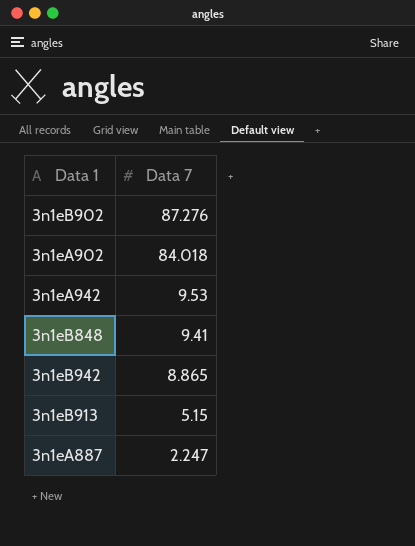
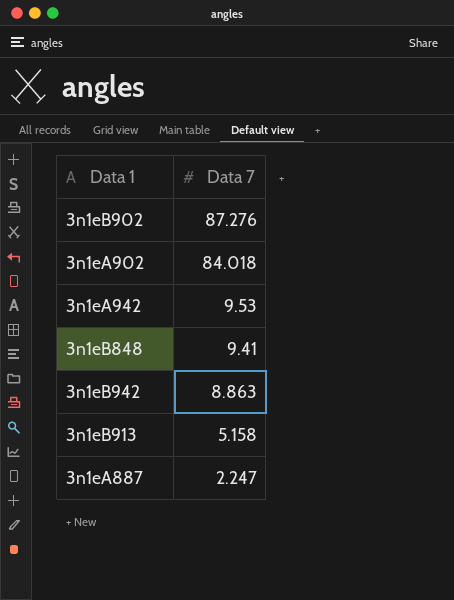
3n1eB942 | Data 7: 8.865 -> 8.863
3n1eB913 | Data 7: 5.15 -> 5.158

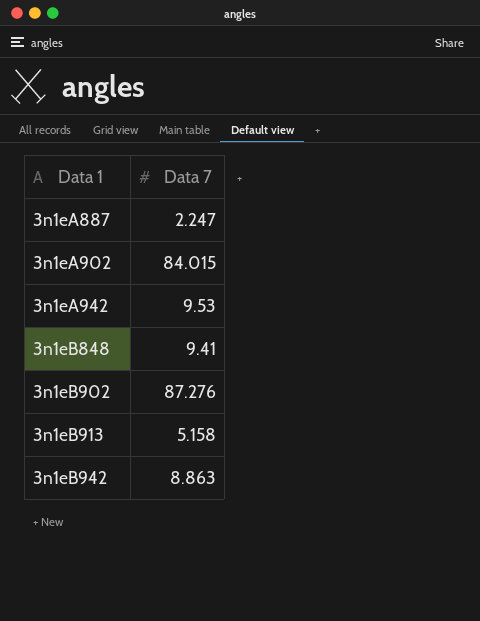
row order: Data 7 descending -> Data 1 ascending
3n1eA902 | Data 7: 84.018 -> 84.015

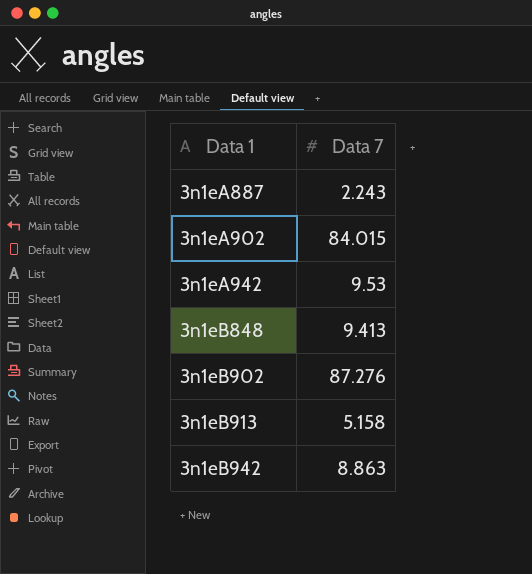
3n1eA887 | Data 7: 2.247 -> 2.243
3n1eB848 | Data 7: 9.41 -> 9.413

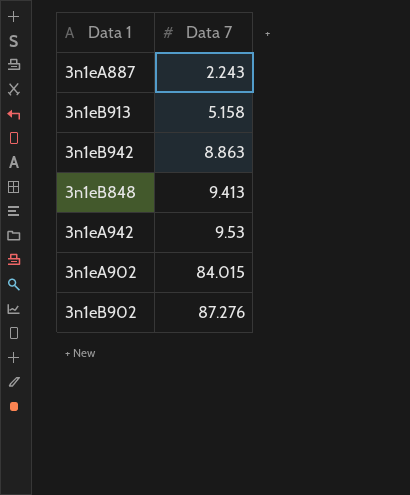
row order: Data 1 ascending -> Data 7 ascending

